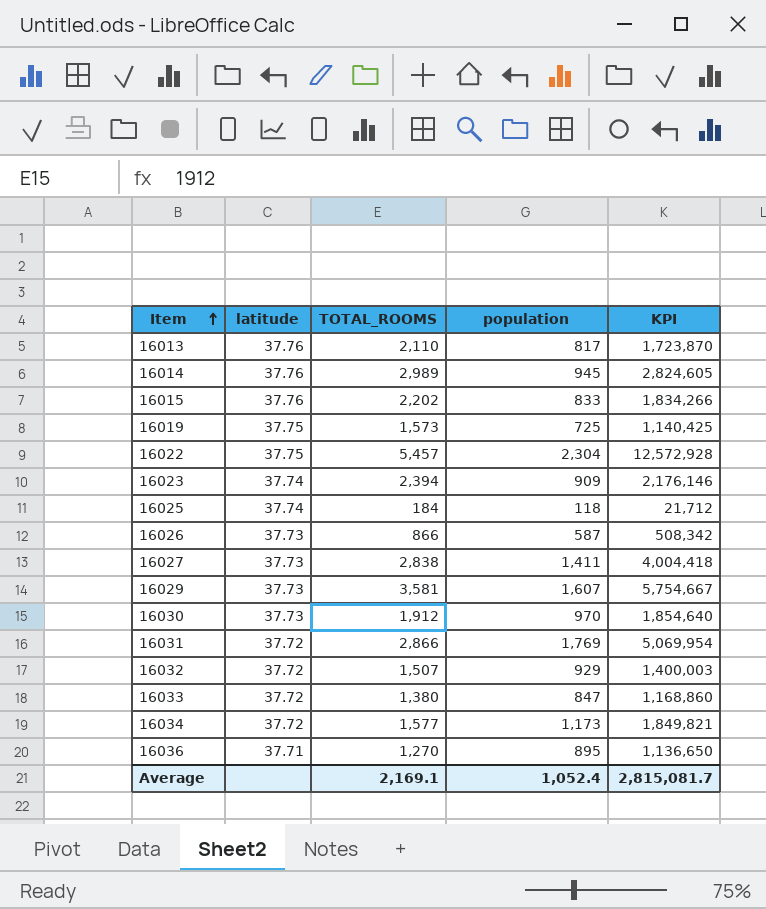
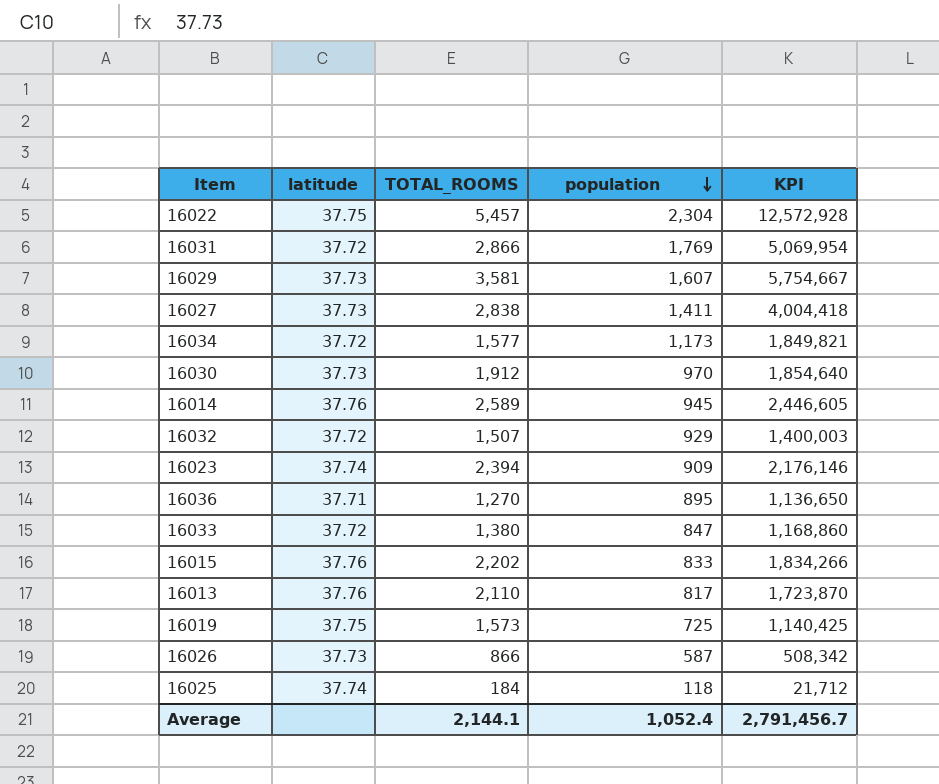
row order: Item ascending -> population descending
16014 | TOTAL_ROOMS: 2,989 -> 2,589
16014 | KPI: 2,824,605 -> 2,446,605
Average | TOTAL_ROOMS: 2,169.1 -> 2,144.1
Average | KPI: 2,815,081.7 -> 2,791,456.7

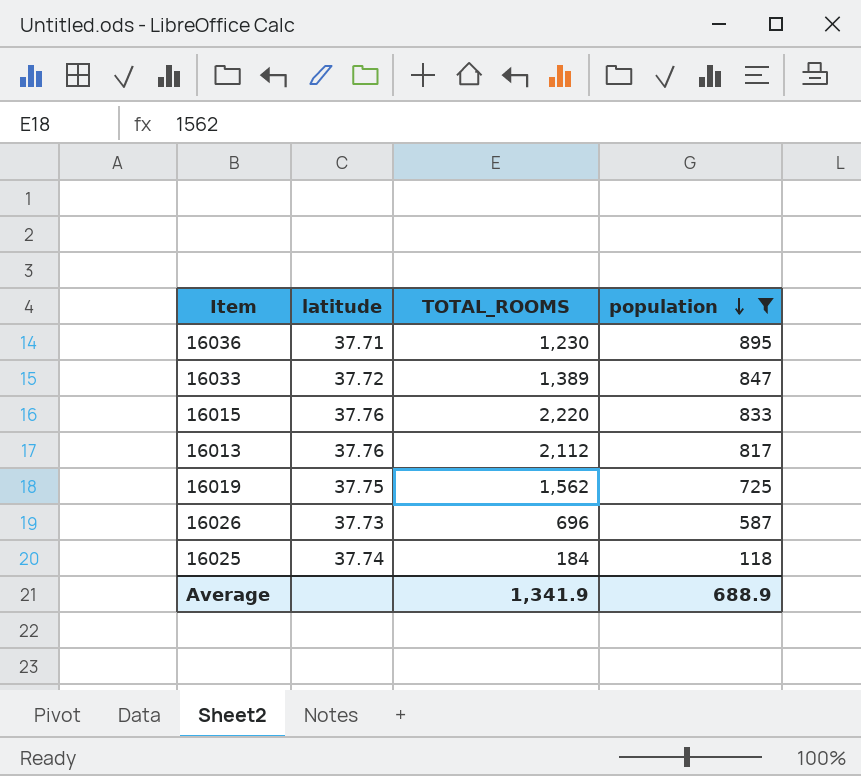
filter: none -> population <= 895
column KPI | formula: [TOTAL_ROOMS] * [population] -> none
16036 | TOTAL_ROOMS: 1,270 -> 1,230
16033 | TOTAL_ROOMS: 1,380 -> 1,389
16015 | TOTAL_ROOMS: 2,202 -> 2,220
16013 | TOTAL_ROOMS: 2,110 -> 2,112
16019 | TOTAL_ROOMS: 1,573 -> 1,562
16026 | TOTAL_ROOMS: 866 -> 696
Average | TOTAL_ROOMS: 2,144.1 -> 1,341.9
Average | population: 1,052.4 -> 688.9

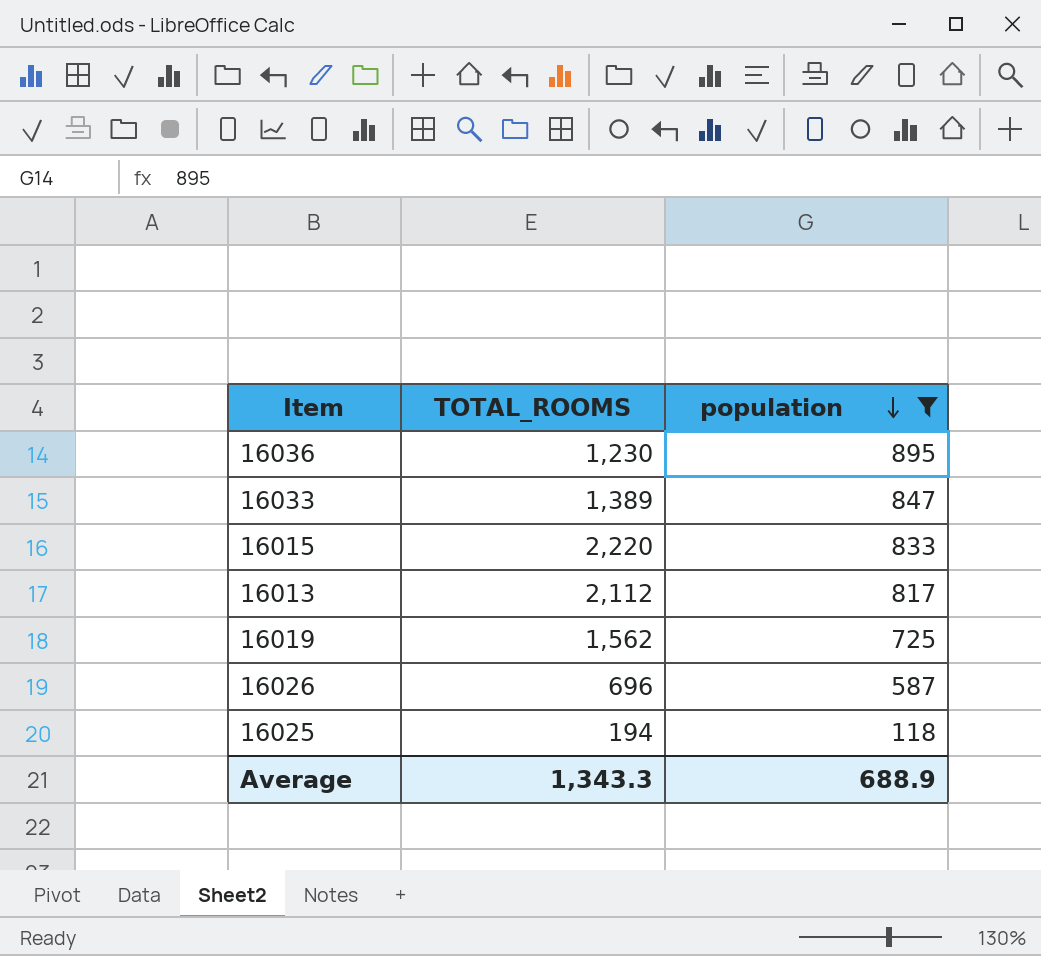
column latitude | position: 2 -> none
16025 | TOTAL_ROOMS: 184 -> 194
Average | TOTAL_ROOMS: 1,341.9 -> 1,343.3

